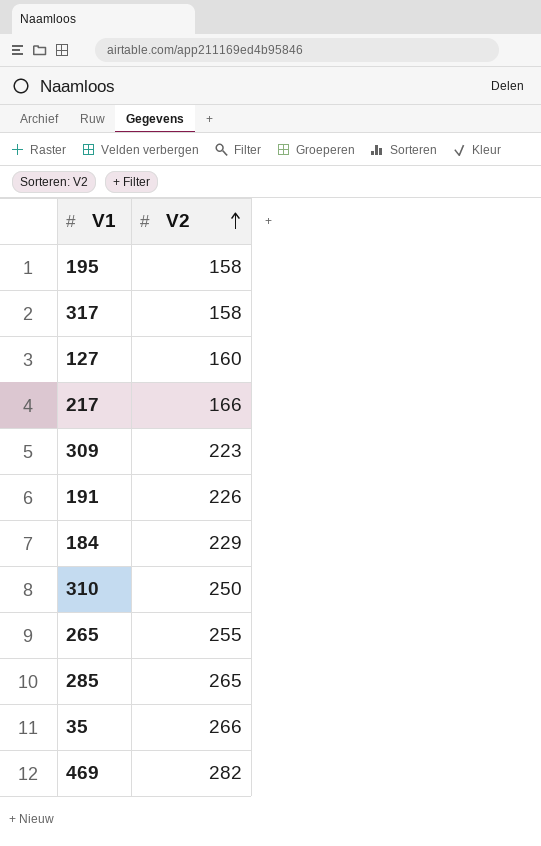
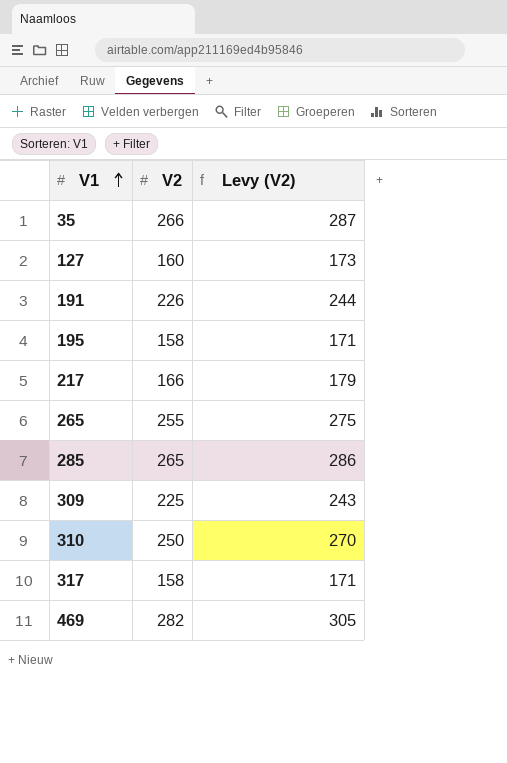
row order: V2 ascending -> V1 ascending
column Levy (V2) | formula: none -> [V2] * 1.08
row 184: 229 -> none
309 | V2: 223 -> 225

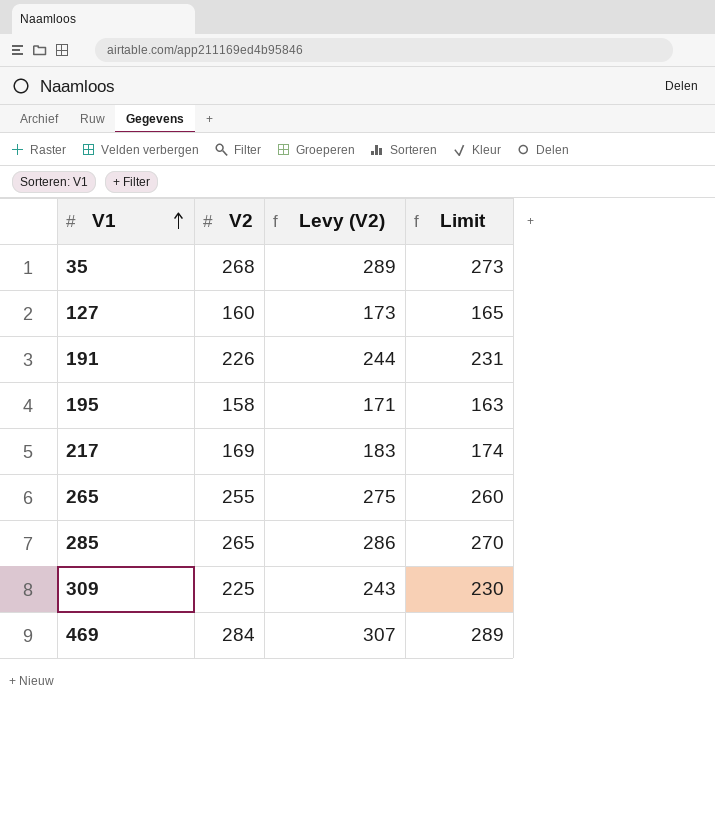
column Limit | formula: none -> [V2] + 5
row 310: 250 | 270 -> none
row 317: 158 | 171 -> none
35 | V2: 266 -> 268
35 | Levy (V2): 287 -> 289
217 | V2: 166 -> 169
217 | Levy (V2): 179 -> 183
469 | V2: 282 -> 284
469 | Levy (V2): 305 -> 307

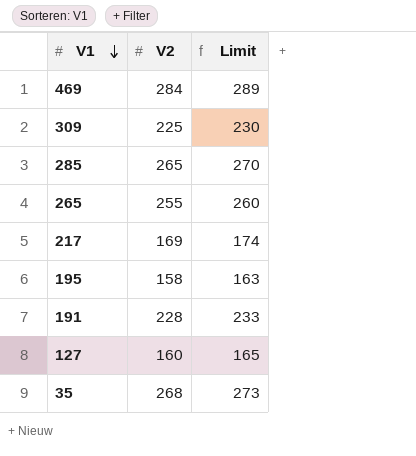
row order: V1 ascending -> V1 descending
column Levy (V2) | formula: [V2] * 1.08 -> none
191 | V2: 226 -> 228
191 | Limit: 231 -> 233

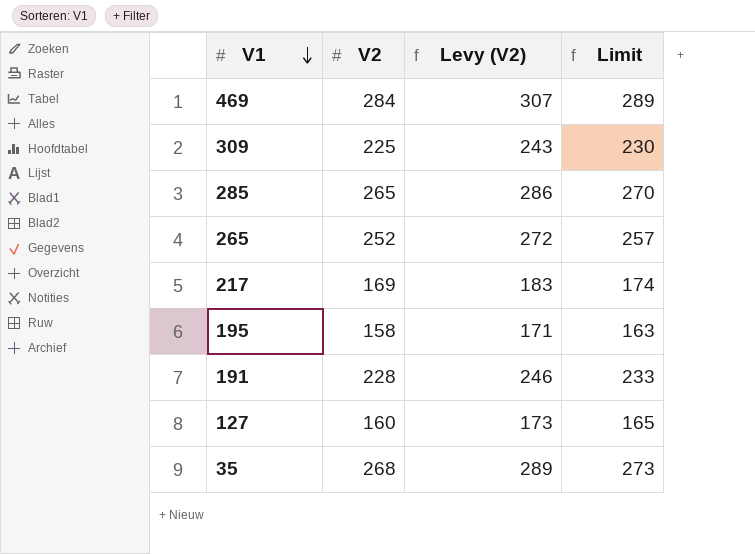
column Levy (V2) | formula: none -> [V2] * 1.08
265 | V2: 255 -> 252
265 | Limit: 260 -> 257

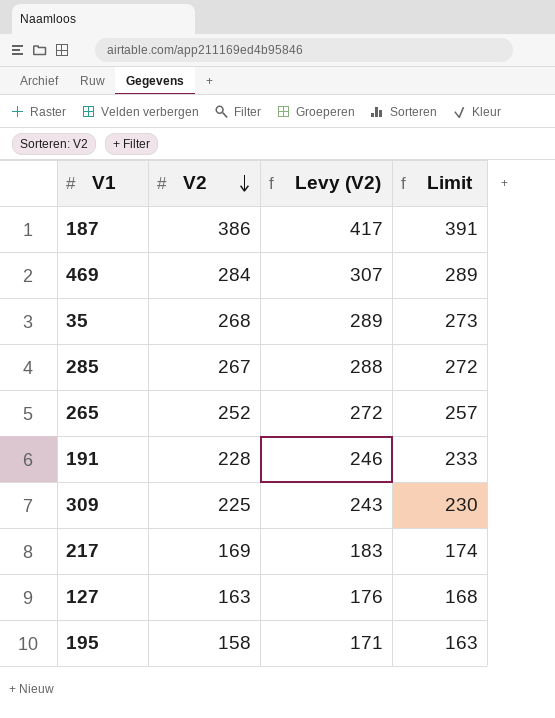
row order: V1 descending -> V2 descending
row 187: none -> 386 | 417 | 391
285 | V2: 265 -> 267
285 | Levy (V2): 286 -> 288
285 | Limit: 270 -> 272
127 | V2: 160 -> 163
127 | Levy (V2): 173 -> 176
127 | Limit: 165 -> 168

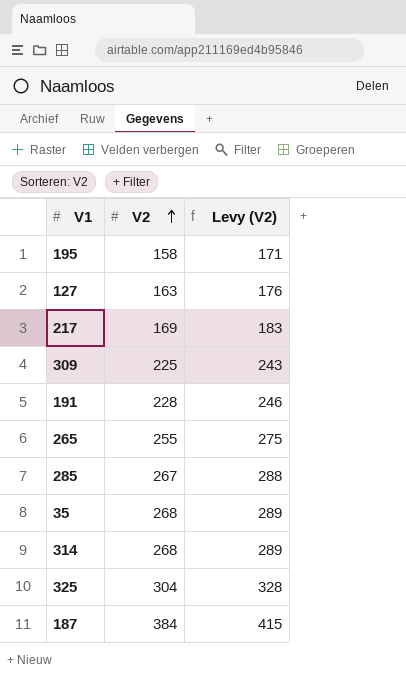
row order: V2 descending -> V2 ascending
column Limit | formula: [V2] + 5 -> none
row 469: 284 | 307 | 289 -> none
265 | V2: 252 -> 255
265 | Levy (V2): 272 -> 275
row 314: none -> 268 | 289
row 325: none -> 304 | 328
187 | V2: 386 -> 384
187 | Levy (V2): 417 -> 415

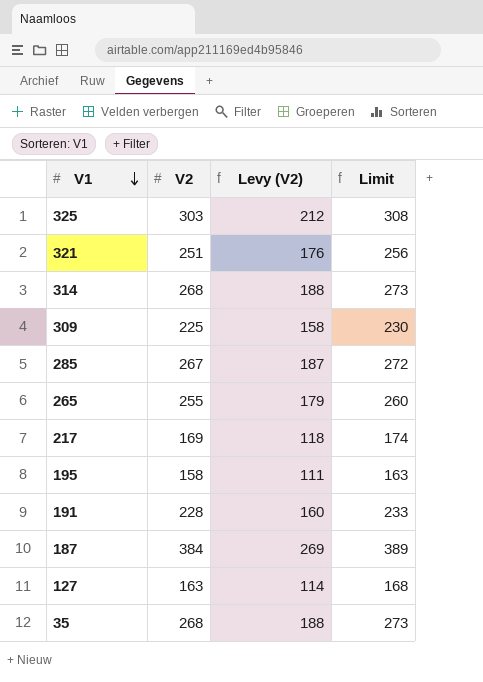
row order: V2 ascending -> V1 descending
column Levy (V2) | formula: [V2] * 1.08 -> [V2] * 0.7
column Limit | formula: none -> [V2] + 5
325 | V2: 304 -> 303
row 321: none -> 251 | 176 | 256

